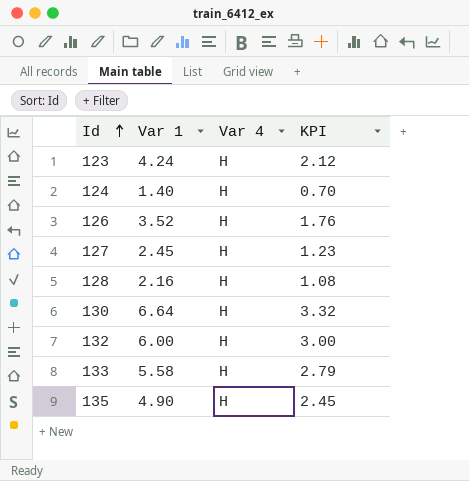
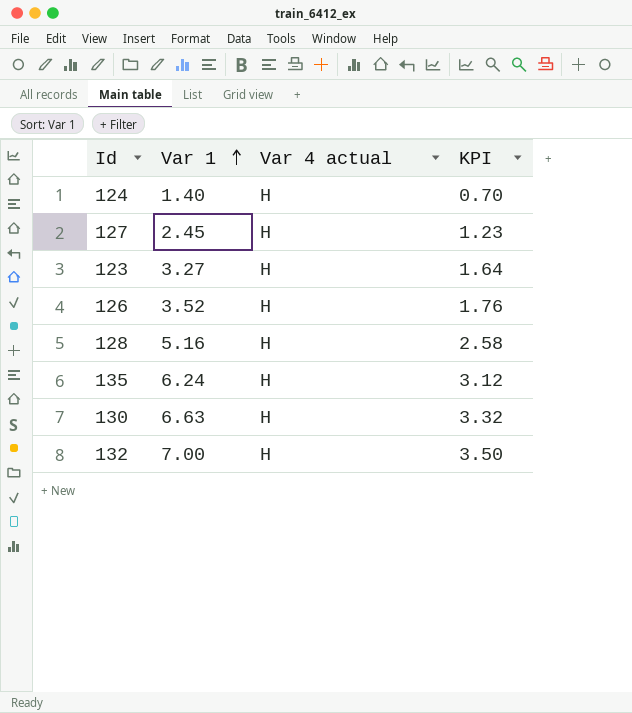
row order: Id ascending -> Var 1 ascending
column name: Var 4 -> Var 4 actual
row 133: 5.58 | H | 2.79 -> none
123 | Var 1: 4.24 -> 3.27
123 | KPI: 2.12 -> 1.64
128 | Var 1: 2.16 -> 5.16
128 | KPI: 1.08 -> 2.58
135 | Var 1: 4.90 -> 6.24
135 | KPI: 2.45 -> 3.12
130 | Var 1: 6.64 -> 6.63
132 | Var 1: 6.00 -> 7.00
132 | KPI: 3.00 -> 3.50

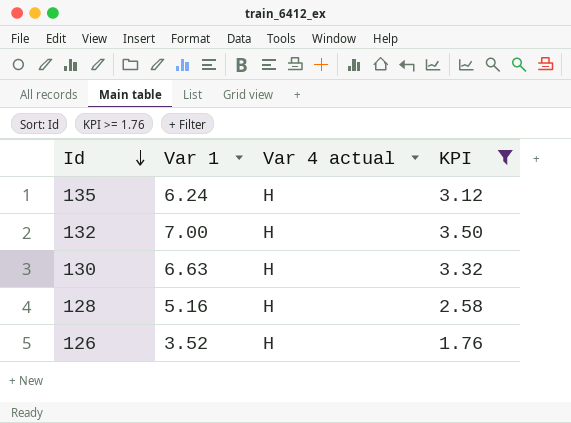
filter: none -> KPI >= 1.76
row order: Var 1 ascending -> Id descending

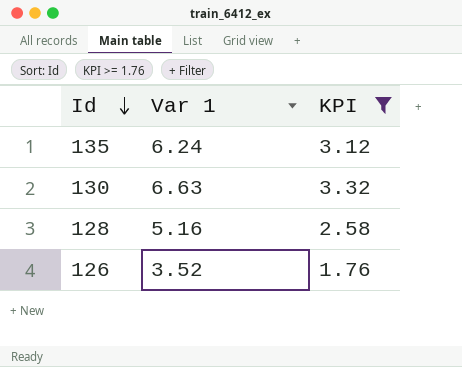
column Var 4 actual | position: 3 -> none
row 132: 7.00 | H | 3.50 -> none

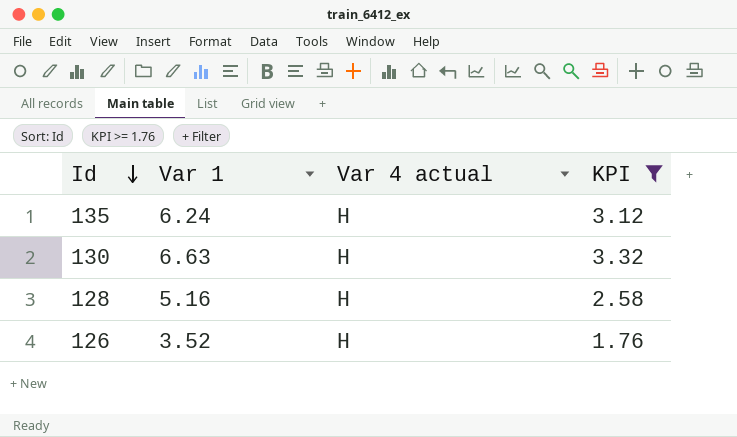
column Var 4 actual | position: none -> 3

